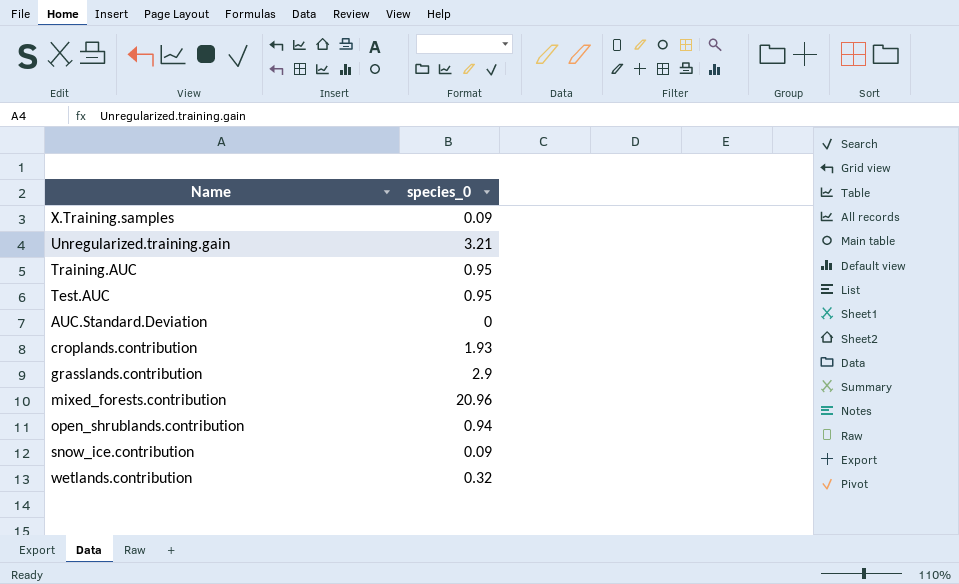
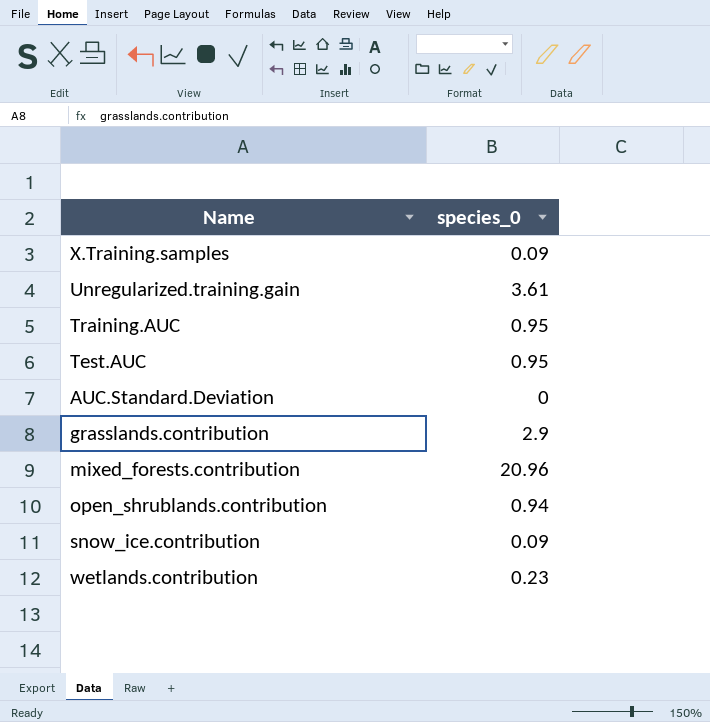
row croplands.contribution: 1.93 -> none
Unregularized.training.gain | species_0: 3.21 -> 3.61
wetlands.contribution | species_0: 0.32 -> 0.23

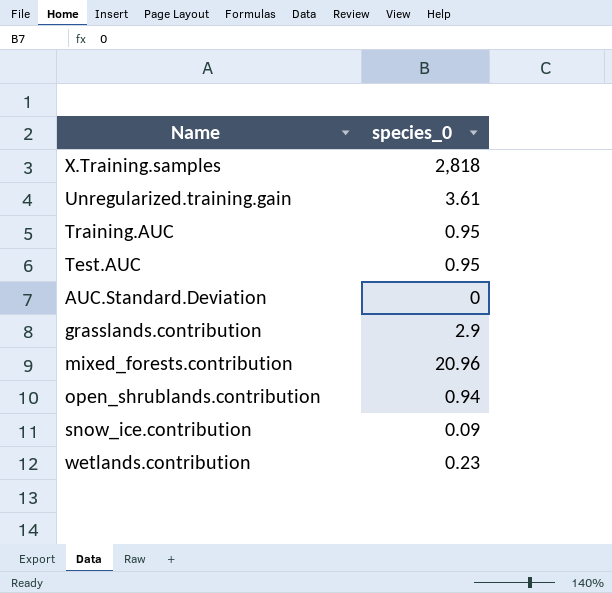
X.Training.samples | species_0: 0.09 -> 2,818

